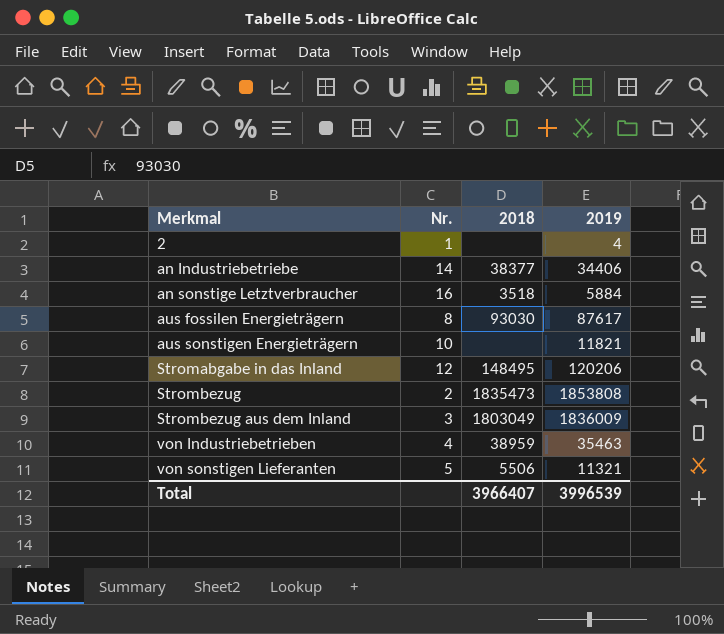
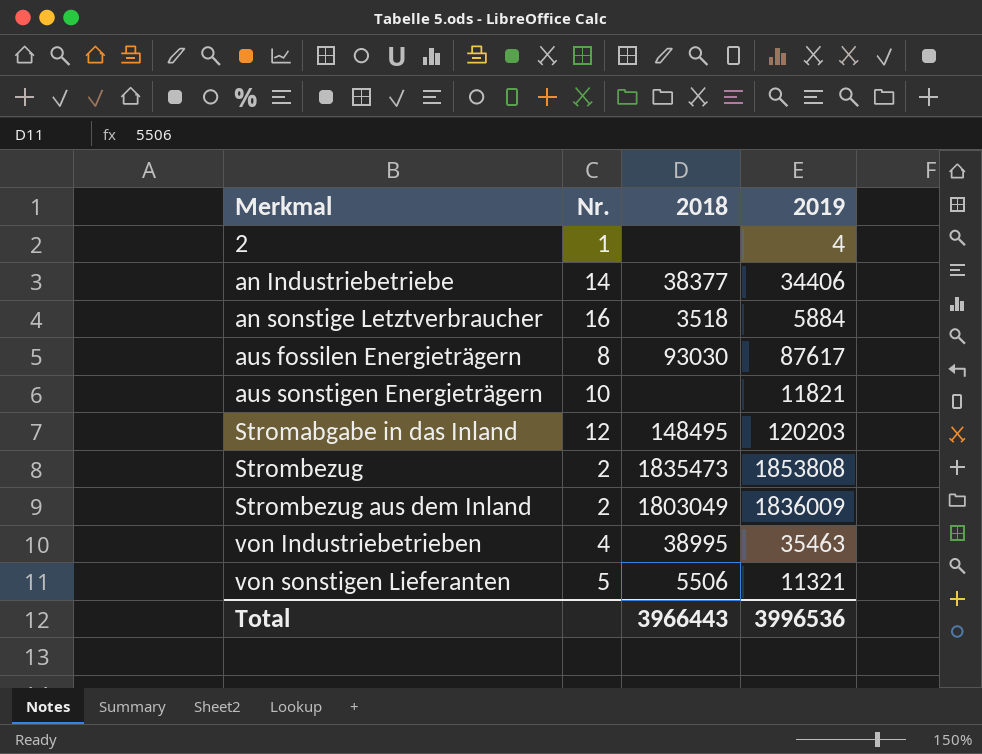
Stromabgabe in das Inland | 2019: 120206 -> 120203
Strombezug aus dem Inland | Nr.: 3 -> 2
von Industriebetrieben | 2018: 38959 -> 38995
Total | 2018: 3966407 -> 3966443
Total | 2019: 3996539 -> 3996536

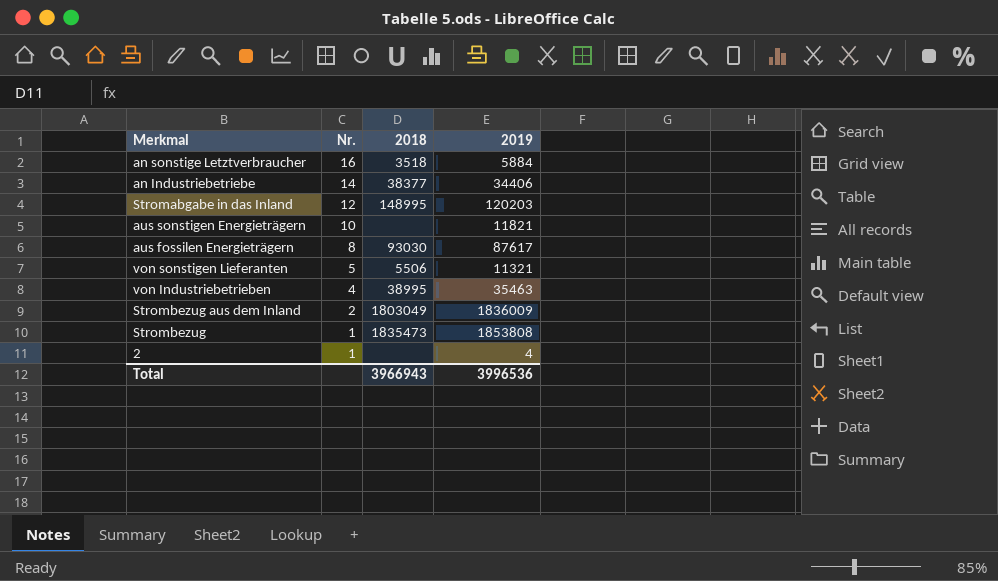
row order: Merkmal ascending -> Nr. descending
Stromabgabe in das Inland | 2018: 148495 -> 148995
Strombezug | Nr.: 2 -> 1
Total | 2018: 3966443 -> 3966943

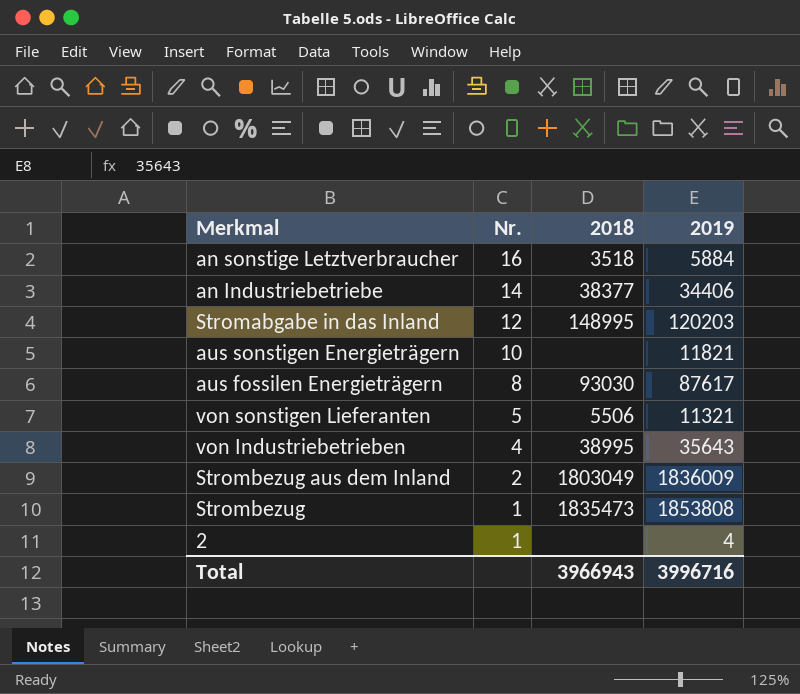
von Industriebetrieben | 2019: 35463 -> 35643
Total | 2019: 3996536 -> 3996716

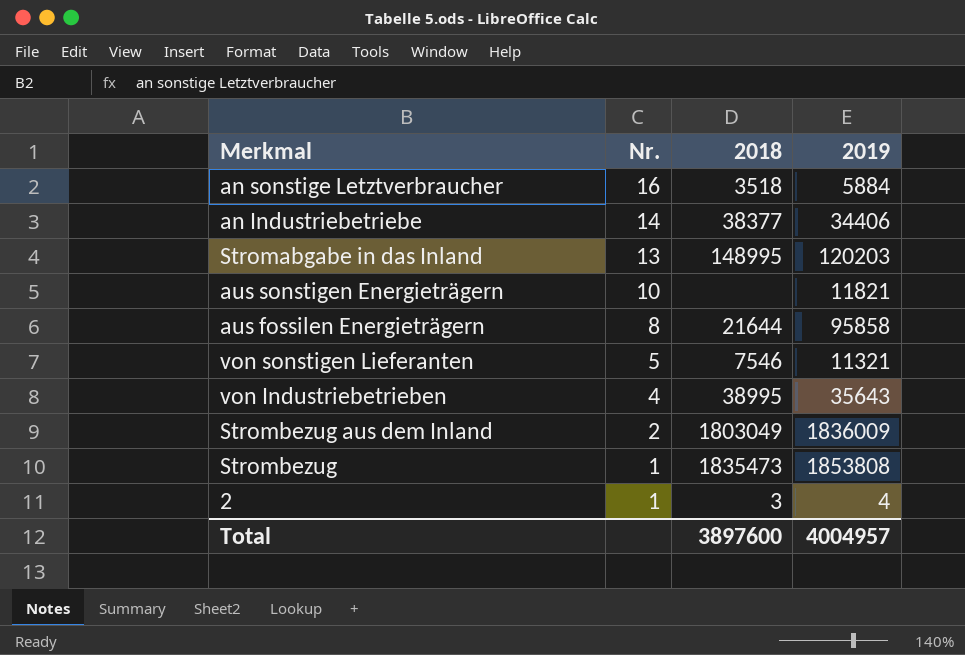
Stromabgabe in das Inland | Nr.: 12 -> 13
aus fossilen Energieträgern | 2018: 93030 -> 21644
aus fossilen Energieträgern | 2019: 87617 -> 95858
von sonstigen Lieferanten | 2018: 5506 -> 7546
2 | 2018: none -> 3
Total | 2018: 3966943 -> 3897600
Total | 2019: 3996716 -> 4004957

